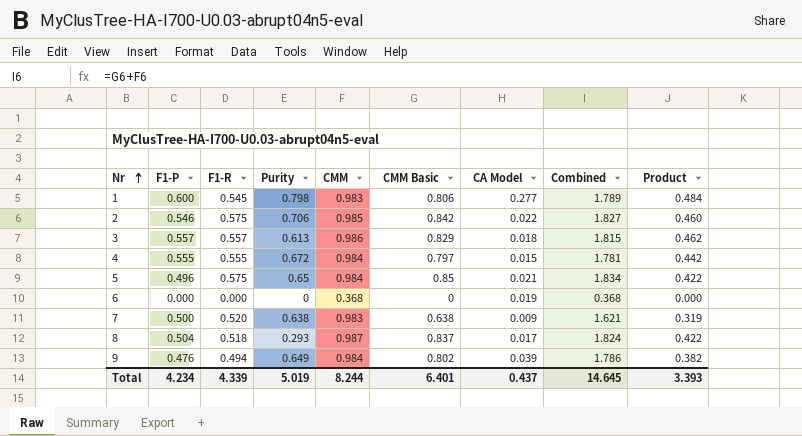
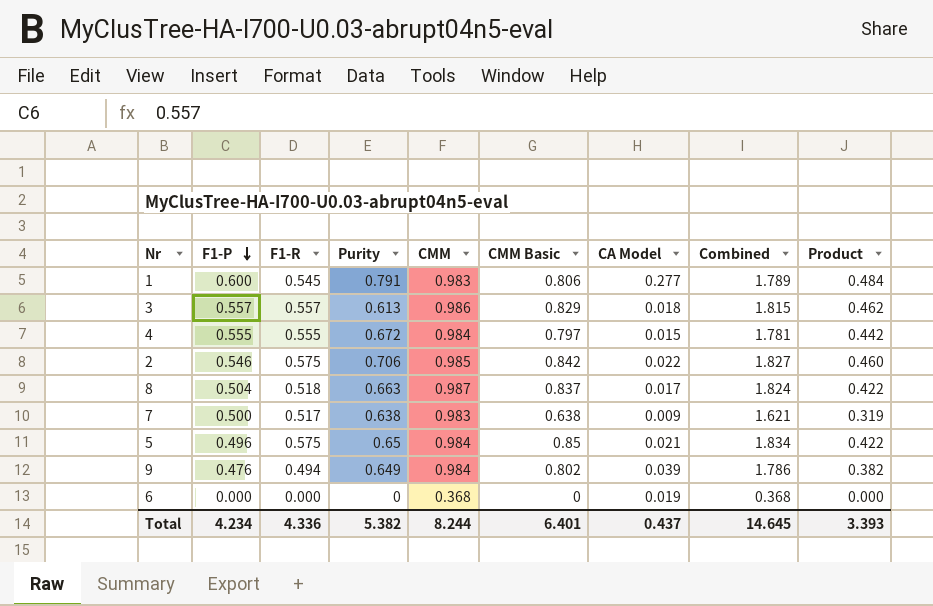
row order: Nr ascending -> F1-P descending
1 | Purity: 0.798 -> 0.791
8 | Purity: 0.293 -> 0.663
7 | F1-R: 0.520 -> 0.517
Total | F1-R: 4.339 -> 4.336
Total | Purity: 5.019 -> 5.382

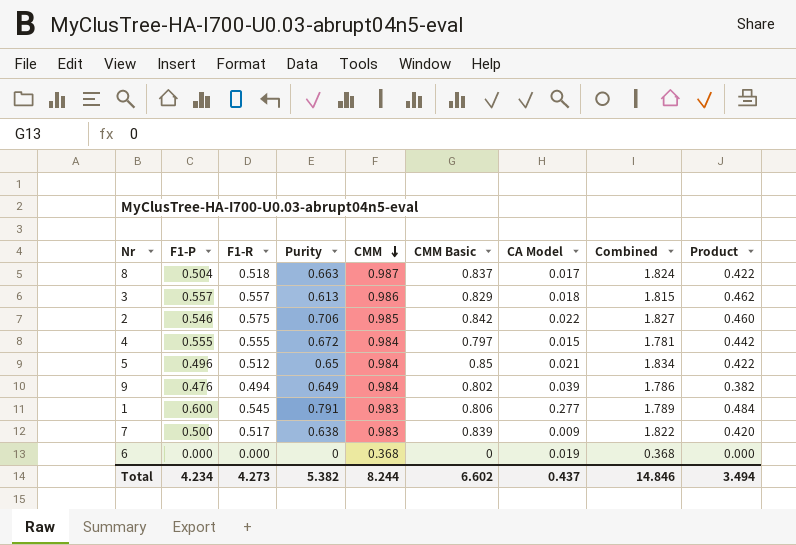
row order: F1-P descending -> CMM descending
5 | F1-R: 0.575 -> 0.512
7 | CMM Basic: 0.638 -> 0.839
7 | Combined: 1.621 -> 1.822
7 | Product: 0.319 -> 0.420
Total | F1-R: 4.336 -> 4.273
Total | CMM Basic: 6.401 -> 6.602
Total | Combined: 14.645 -> 14.846
Total | Product: 3.393 -> 3.494

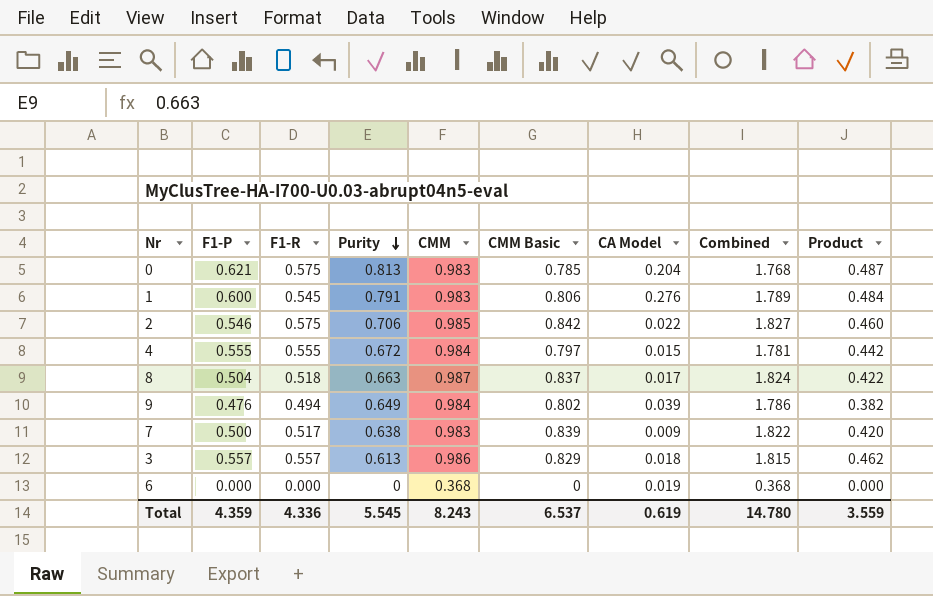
row order: CMM descending -> Purity descending
row 5: 0.496 | 0.512 | 0.65 | 0.984 | 0.85 | 0.021 | 1.834 | 0.422 -> none
row 0: none -> 0.621 | 0.575 | 0.813 | 0.983 | 0.785 | 0.204 | 1.768 | 0.487
1 | CA Model: 0.277 -> 0.276
Total | F1-P: 4.234 -> 4.359
Total | F1-R: 4.273 -> 4.336
Total | Purity: 5.382 -> 5.545
Total | CMM: 8.244 -> 8.243
Total | CMM Basic: 6.602 -> 6.537
Total | CA Model: 0.437 -> 0.619
Total | Combined: 14.846 -> 14.780
Total | Product: 3.494 -> 3.559

